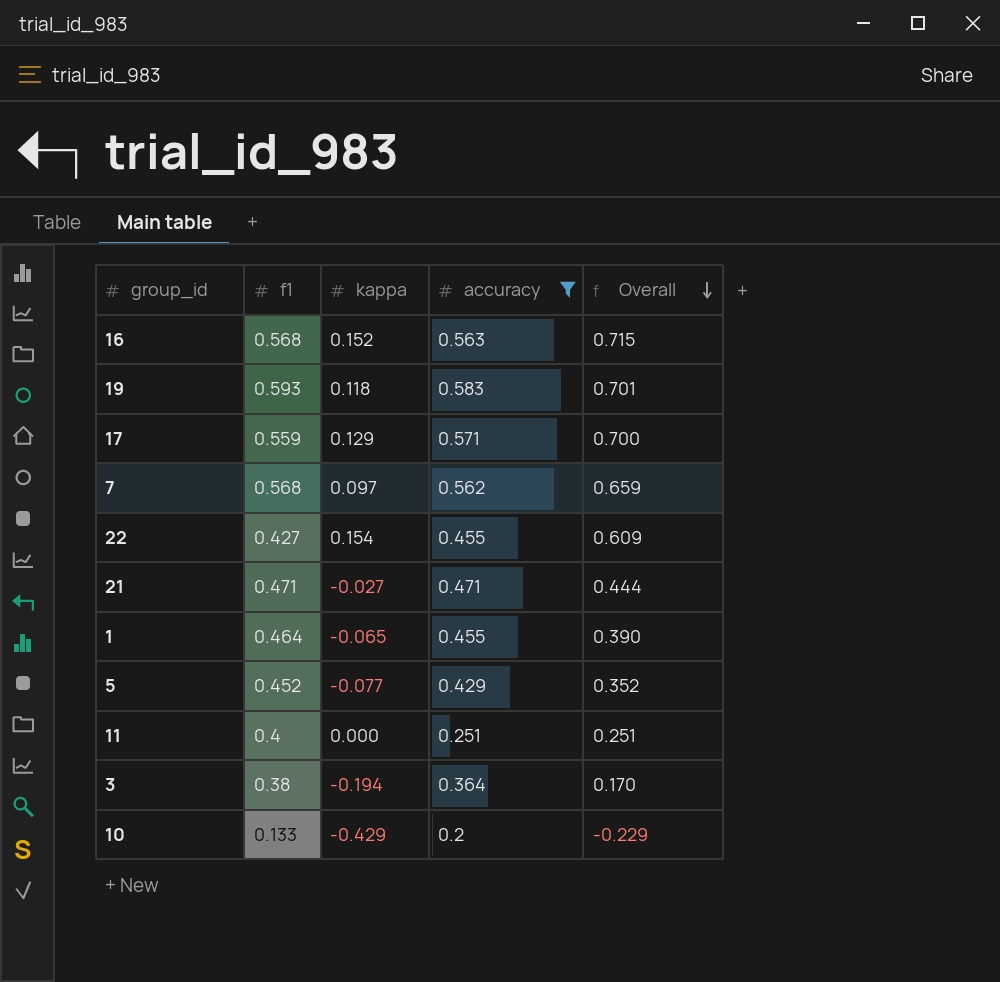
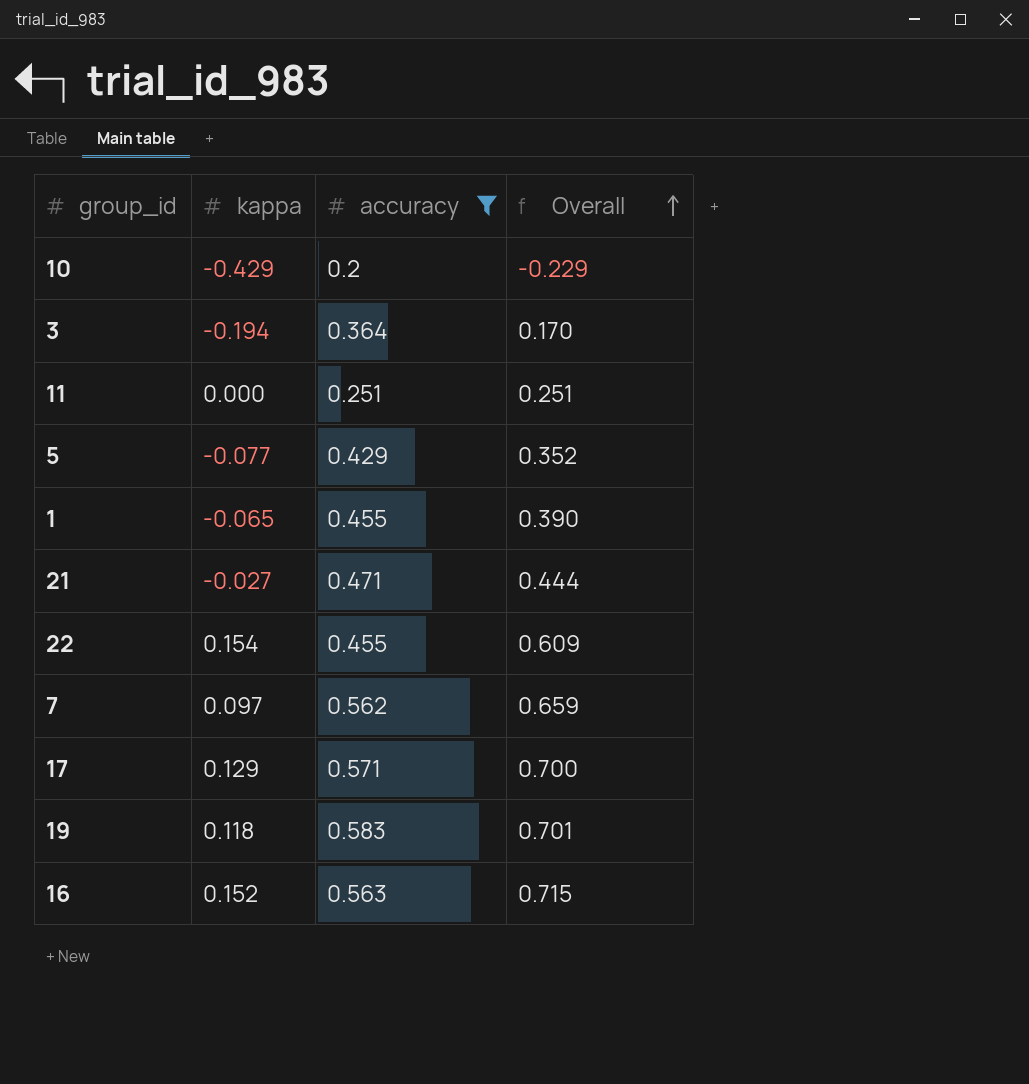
row order: Overall descending -> Overall ascending
column f1 | position: 2 -> none

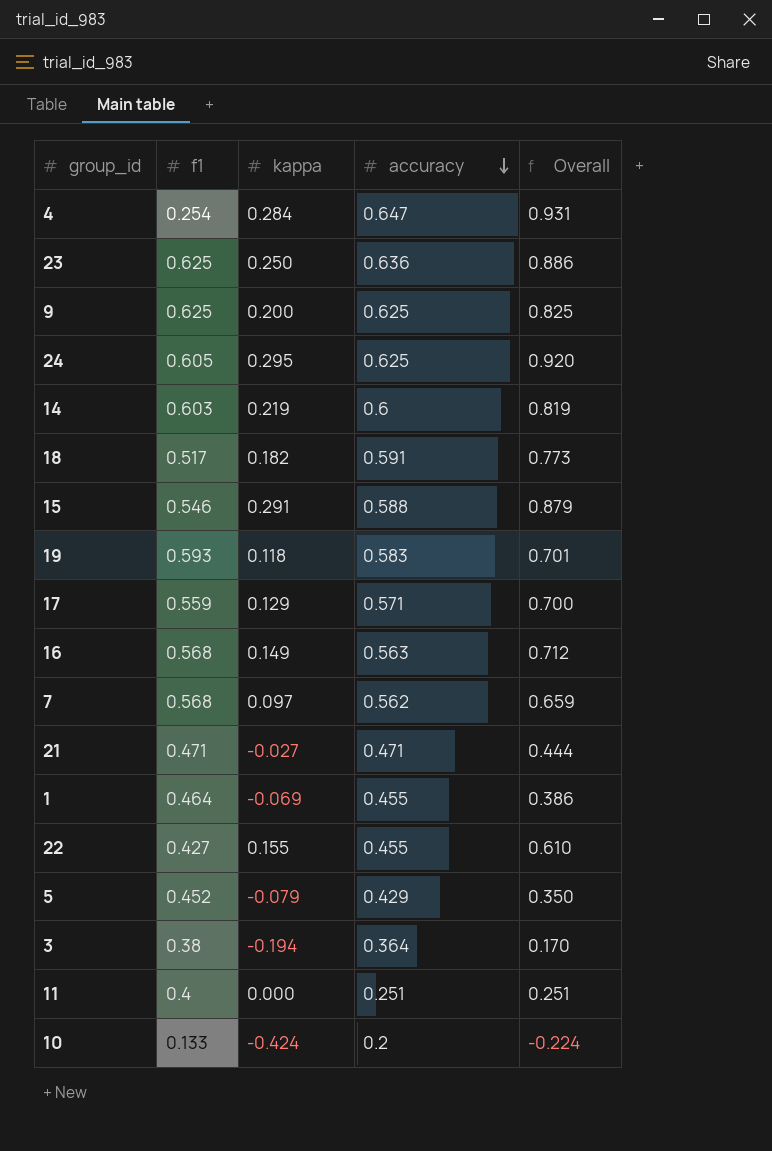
filter: accuracy <= 0.583 -> none
row order: Overall ascending -> accuracy descending
column f1 | position: none -> 2
16 | kappa: 0.152 -> 0.149
16 | Overall: 0.715 -> 0.712
1 | kappa: -0.065 -> -0.069
1 | Overall: 0.390 -> 0.386
22 | kappa: 0.154 -> 0.155
22 | Overall: 0.609 -> 0.610
5 | kappa: -0.077 -> -0.079
5 | Overall: 0.352 -> 0.350
10 | kappa: -0.429 -> -0.424
10 | Overall: -0.229 -> -0.224

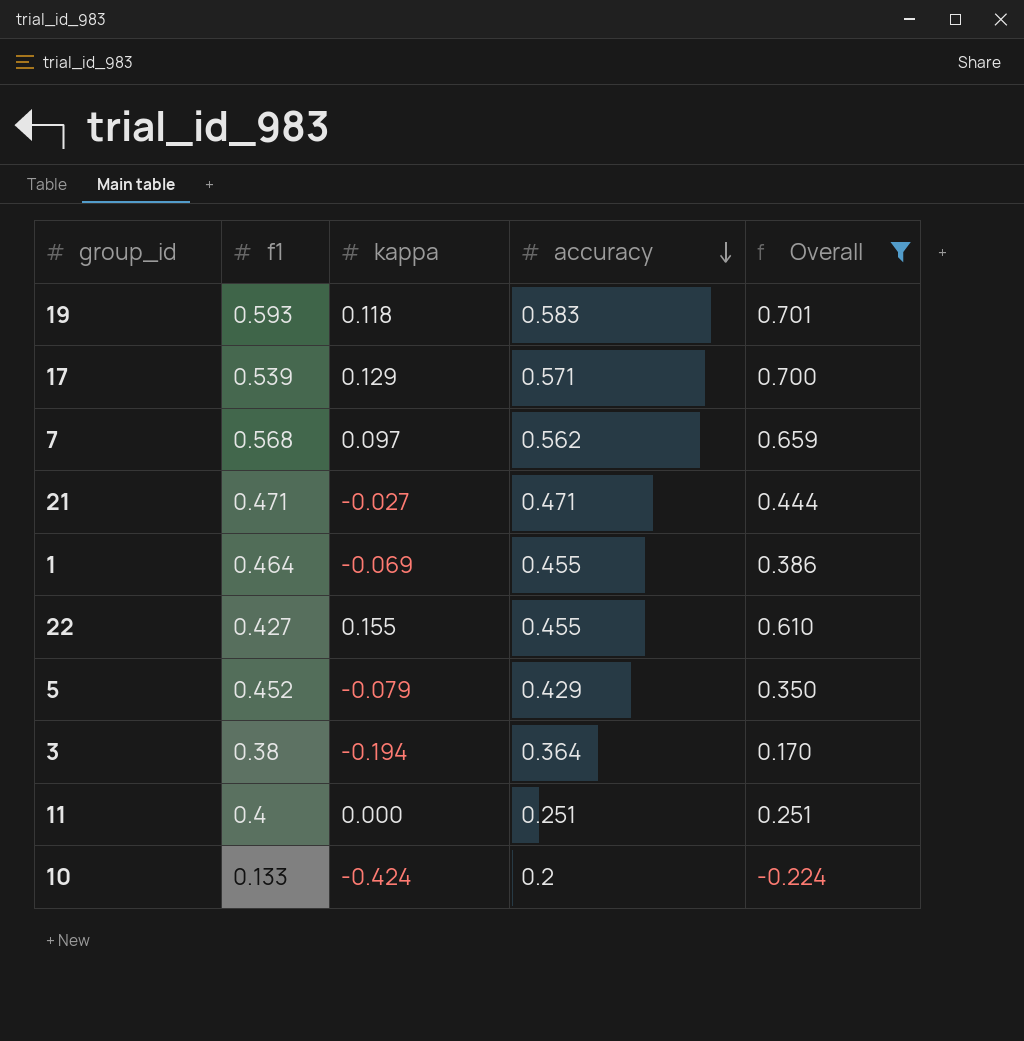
filter: none -> Overall <= 0.701
17 | f1: 0.559 -> 0.539

